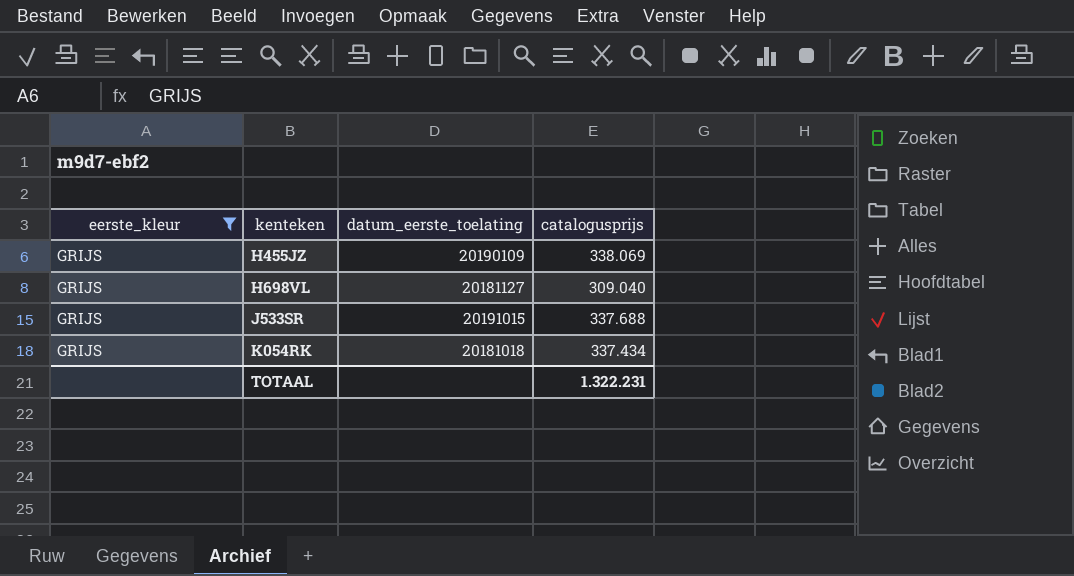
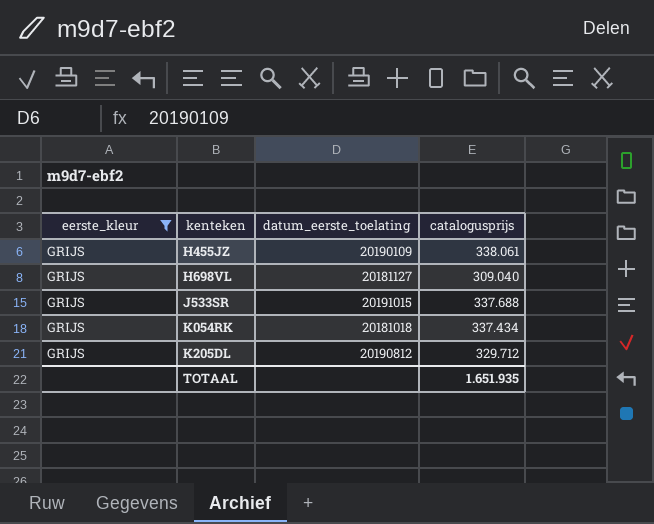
H455JZ | catalogusprijs: 338.069 -> 338.061
row K205DL: none -> GRIJS | 20190812 | 329.712
TOTAAL | catalogusprijs: 1.322.231 -> 1.651.935

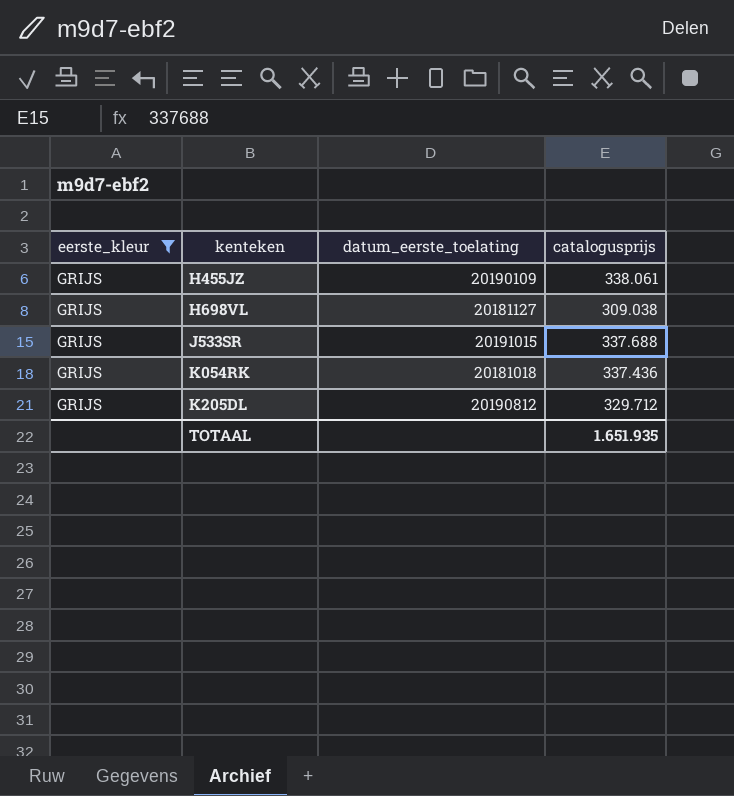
H698VL | catalogusprijs: 309.040 -> 309.038
K054RK | catalogusprijs: 337.434 -> 337.436

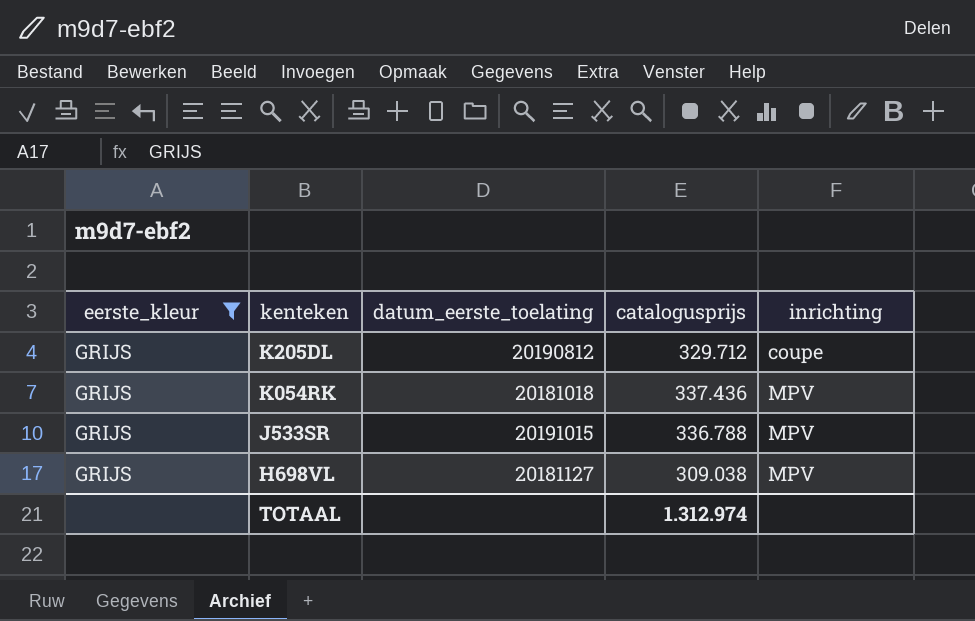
row order: kenteken ascending -> kenteken descending
column inrichting | position: none -> 5
row H455JZ: GRIJS | 20190109 | 338.061 -> none
J533SR | catalogusprijs: 337.688 -> 336.788
TOTAAL | catalogusprijs: 1.651.935 -> 1.312.974

